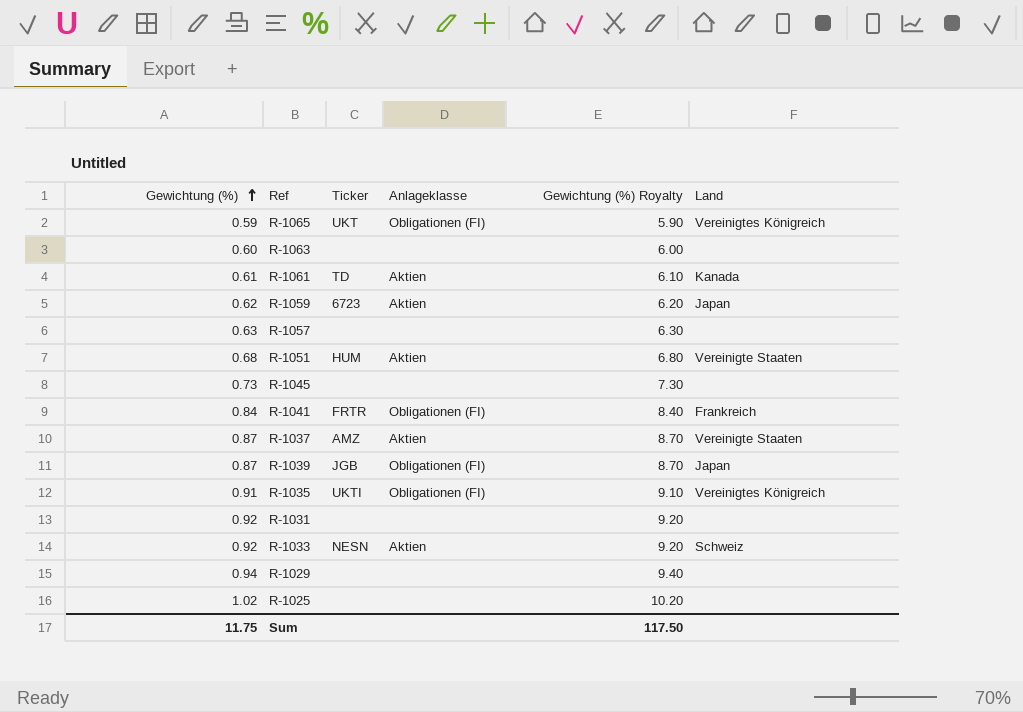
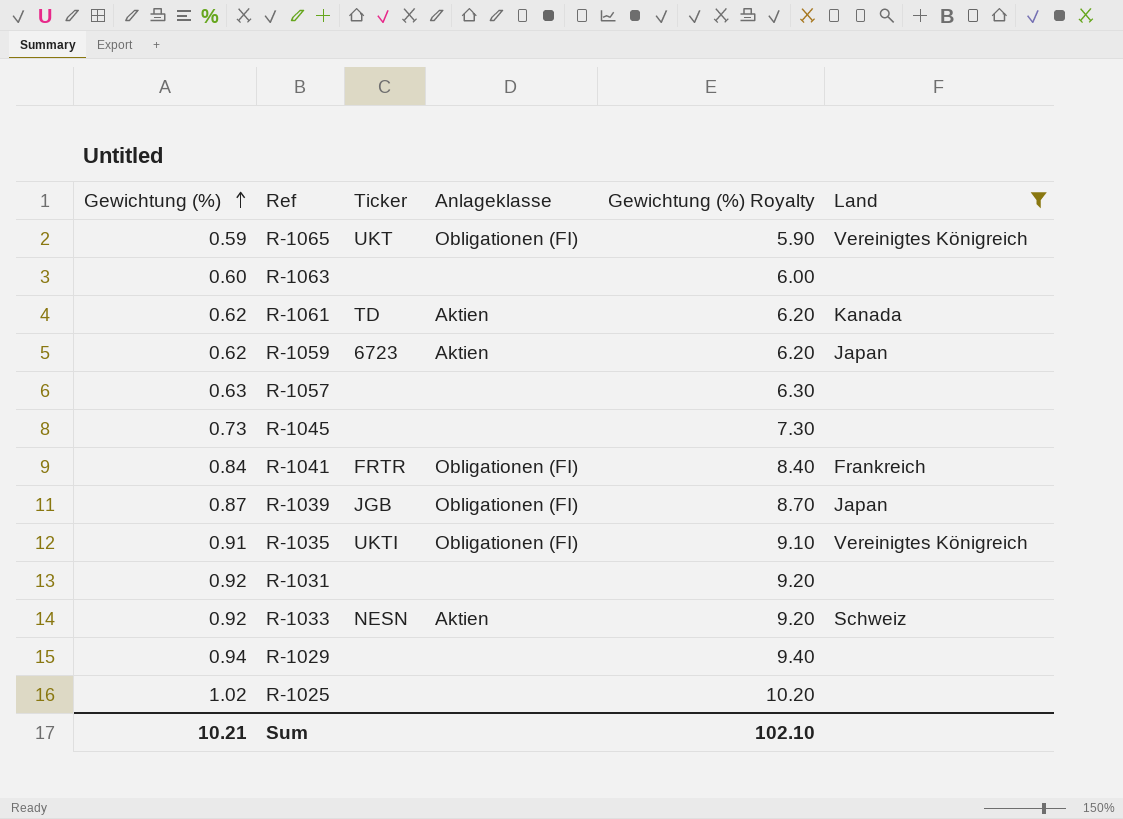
filter: none -> Land != Vereinigte Staaten
R-1061 | Gewichtung (%): 0.61 -> 0.62
R-1061 | Gewichtung (%) Royalty: 6.10 -> 6.20
Sum | Gewichtung (%): 11.75 -> 10.21
Sum | Gewichtung (%) Royalty: 117.50 -> 102.10

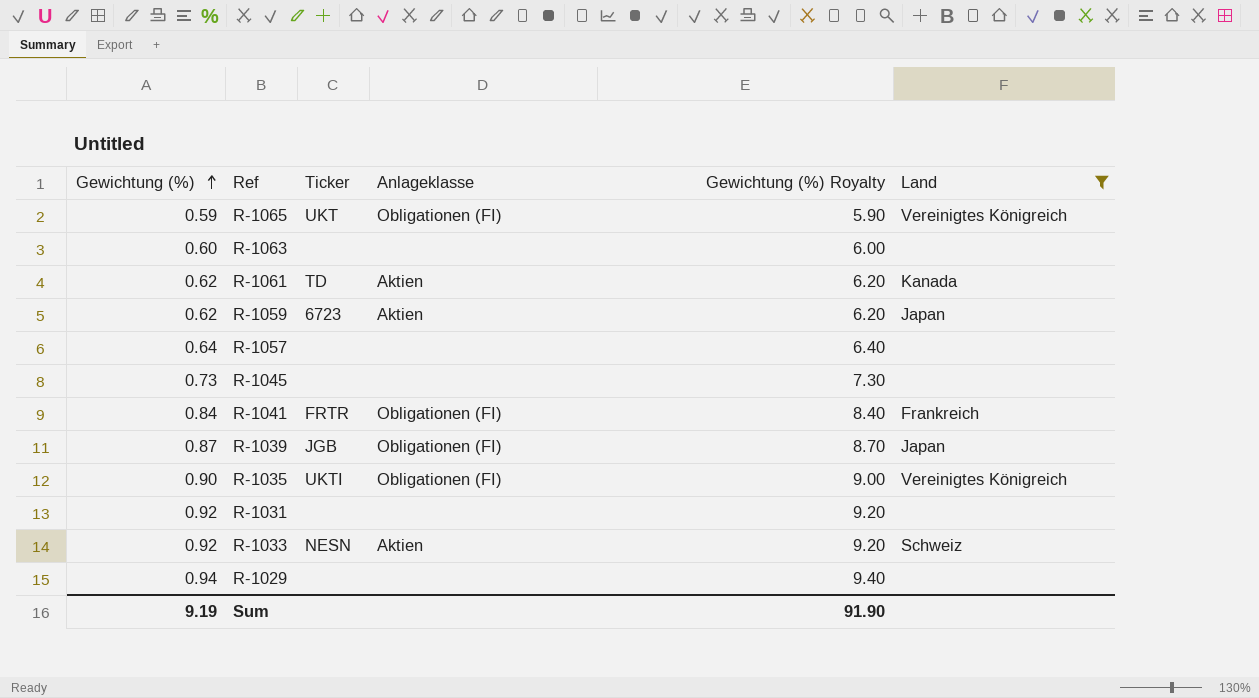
row R-1025: 1.02 | none | none | 10.20 | none -> none
R-1057 | Gewichtung (%): 0.63 -> 0.64
R-1057 | Gewichtung (%) Royalty: 6.30 -> 6.40
R-1035 | Gewichtung (%): 0.91 -> 0.90
R-1035 | Gewichtung (%) Royalty: 9.10 -> 9.00
Sum | Gewichtung (%): 10.21 -> 9.19
Sum | Gewichtung (%) Royalty: 102.10 -> 91.90

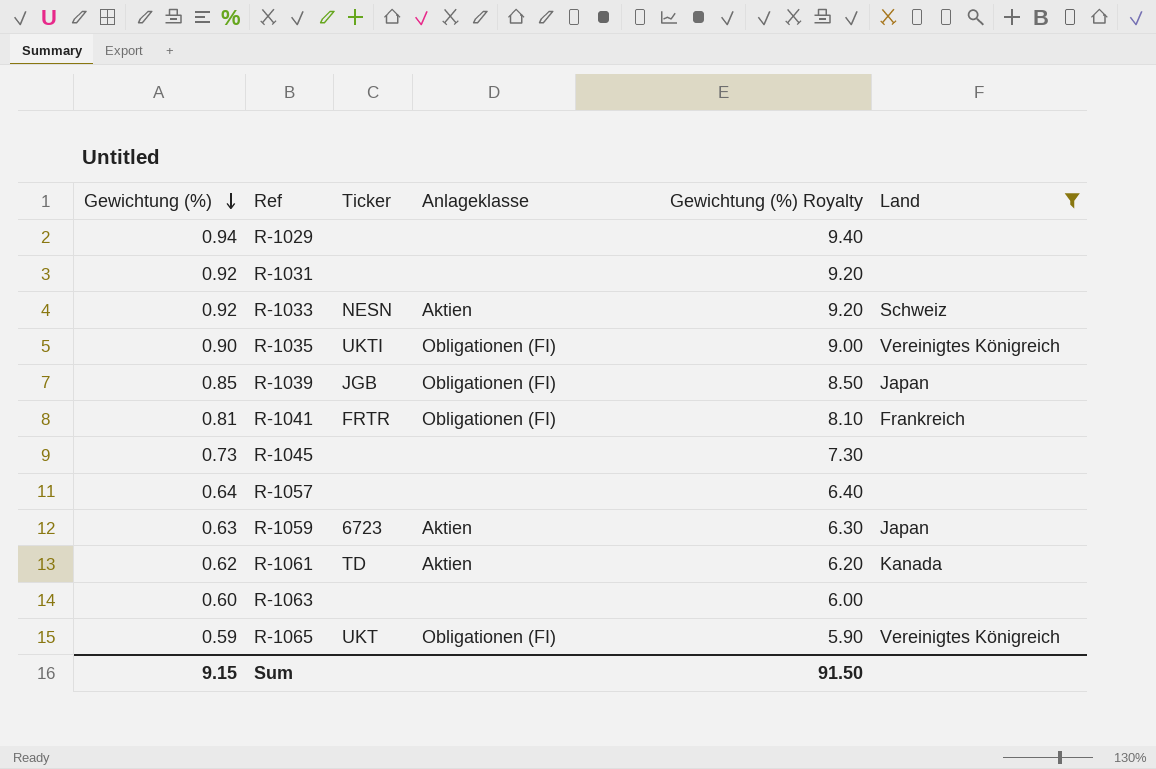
row order: Gewichtung (%) ascending -> Gewichtung (%) descending
R-1039 | Gewichtung (%): 0.87 -> 0.85
R-1039 | Gewichtung (%) Royalty: 8.70 -> 8.50
R-1041 | Gewichtung (%): 0.84 -> 0.81
R-1041 | Gewichtung (%) Royalty: 8.40 -> 8.10
R-1059 | Gewichtung (%): 0.62 -> 0.63
R-1059 | Gewichtung (%) Royalty: 6.20 -> 6.30
Sum | Gewichtung (%): 9.19 -> 9.15
Sum | Gewichtung (%) Royalty: 91.90 -> 91.50

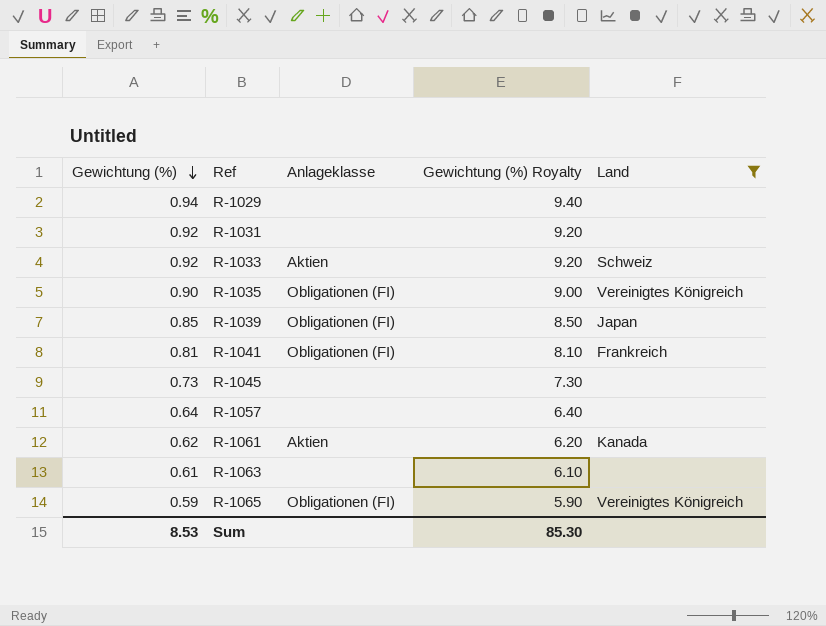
column Ticker | position: 3 -> none
row R-1059: 0.63 | 6723 | Aktien | 6.30 | Japan -> none
R-1063 | Gewichtung (%): 0.60 -> 0.61
R-1063 | Gewichtung (%) Royalty: 6.00 -> 6.10
Sum | Gewichtung (%): 9.15 -> 8.53
Sum | Gewichtung (%) Royalty: 91.50 -> 85.30

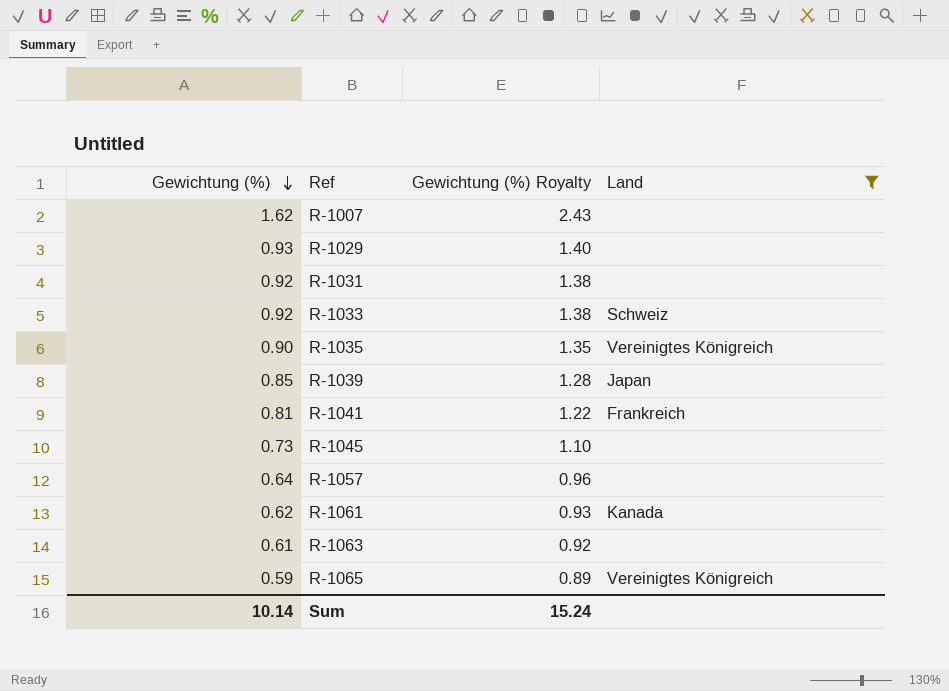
column Anlageklasse | position: 3 -> none
column Gewichtung (%) Royalty | formula: [Gewichtung (%)] * 10 -> [Gewichtung (%)] * 1.5
row R-1007: none -> 1.62 | 2.43 | none
R-1029 | Gewichtung (%): 0.94 -> 0.93
Sum | Gewichtung (%): 8.53 -> 10.14
Sum | Gewichtung (%) Royalty: 85.30 -> 15.24

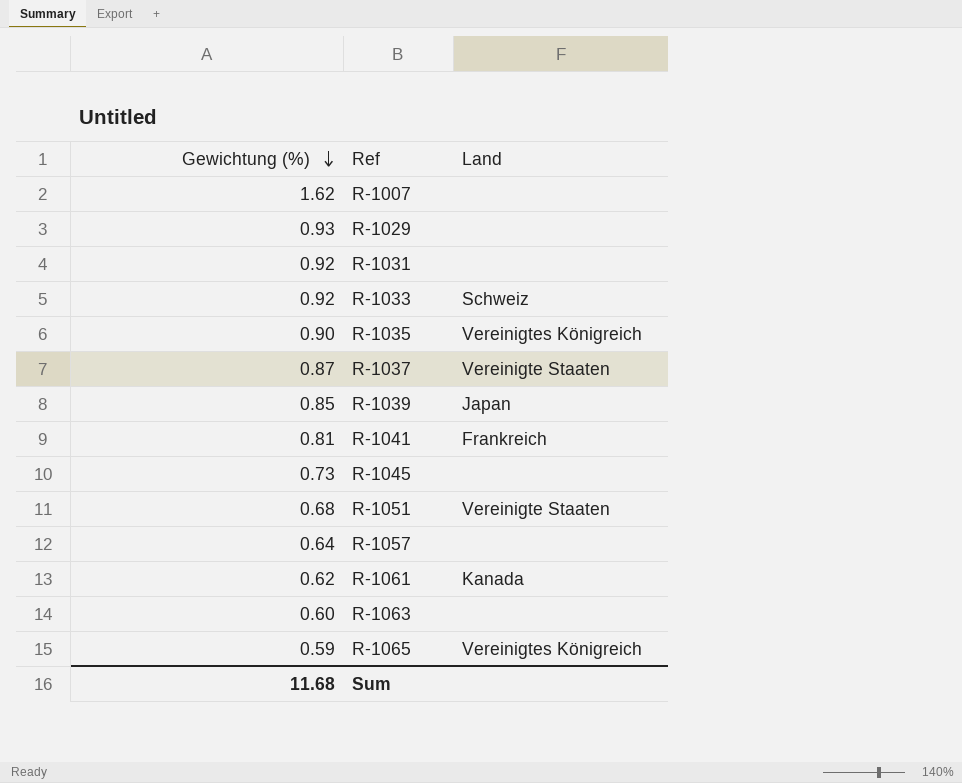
filter: Land != Vereinigte Staaten -> none
column Gewichtung (%) Royalty | formula: [Gewichtung (%)] * 1.5 -> none
R-1063 | Gewichtung (%): 0.61 -> 0.60
Sum | Gewichtung (%): 10.14 -> 11.68

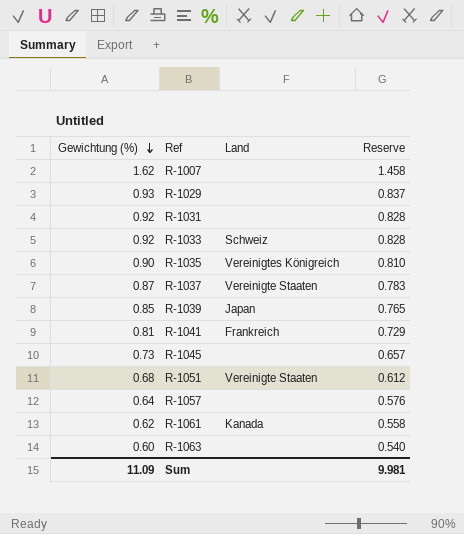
column Reserve | formula: none -> [Gewichtung (%)] * 0.9
row R-1065: 0.59 | Vereinigtes Königreich -> none
Sum | Gewichtung (%): 11.68 -> 11.09

